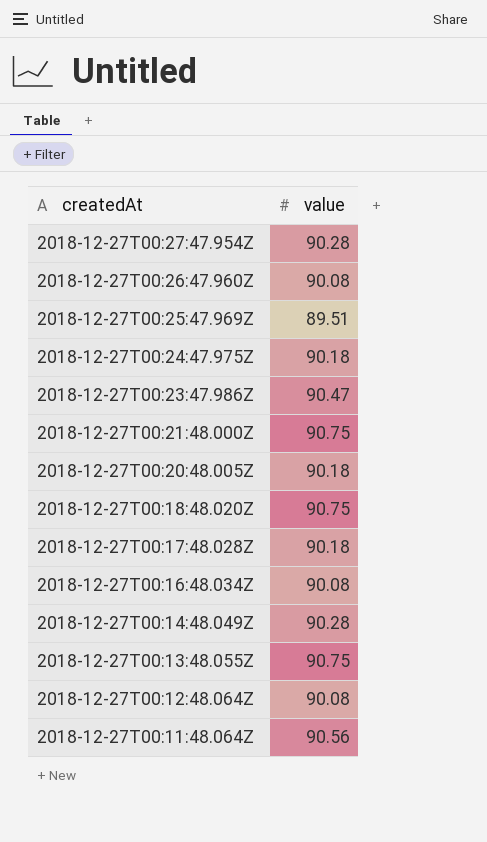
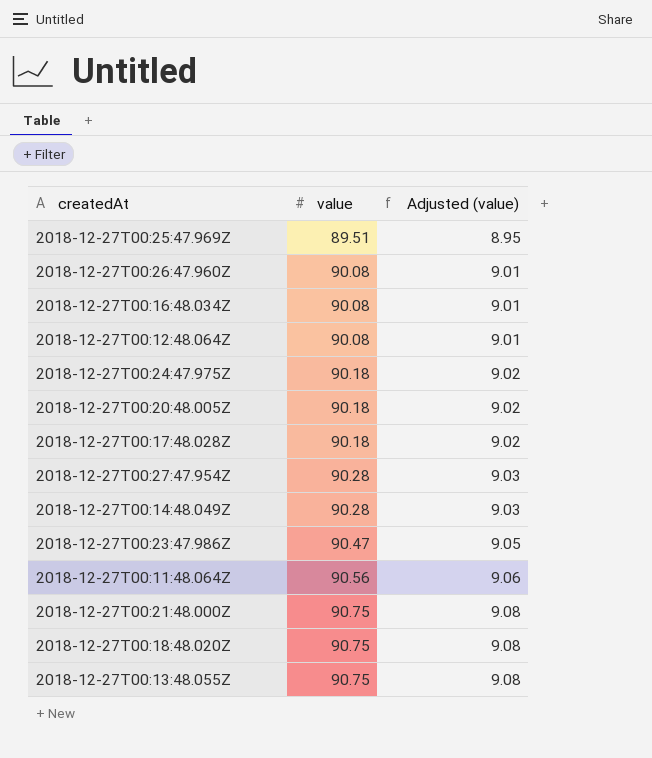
row order: createdAt descending -> value ascending
column Adjusted (value) | formula: none -> [value] * 0.1

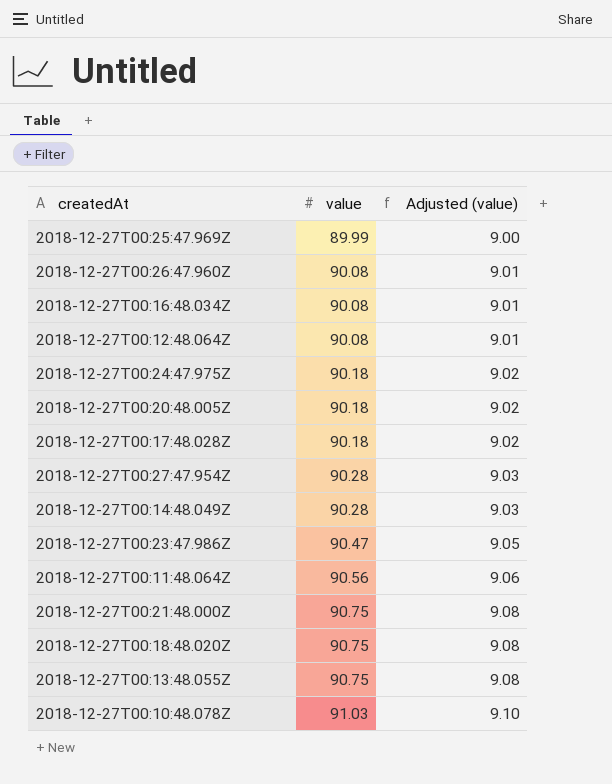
2018-12-27T00:25:47.969Z | value: 89.51 -> 89.99
2018-12-27T00:25:47.969Z | Adjusted (value): 8.95 -> 9.00
row 2018-12-27T00:10:48.078Z: none -> 91.03 | 9.10

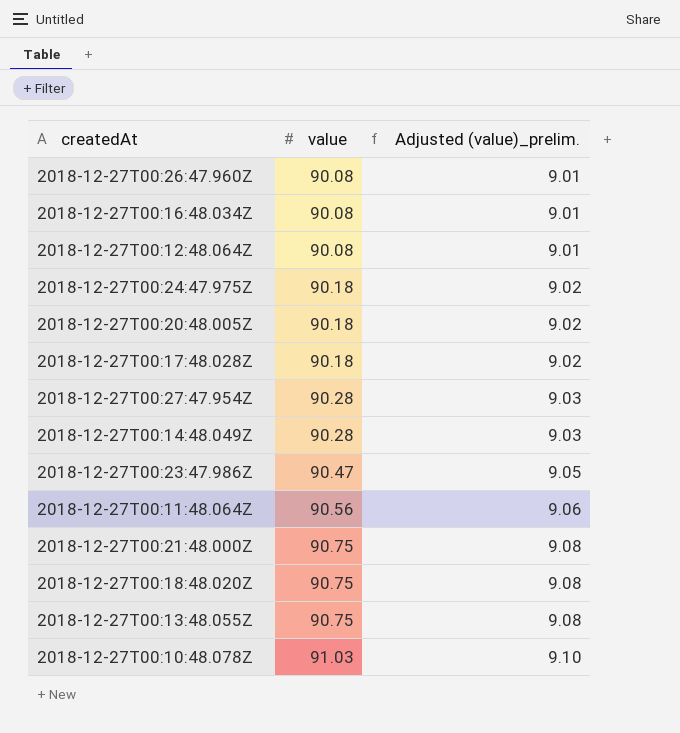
column name: Adjusted (value) -> Adjusted (value)_prelim.
row 2018-12-27T00:25:47.969Z: 89.99 | 9.00 -> none

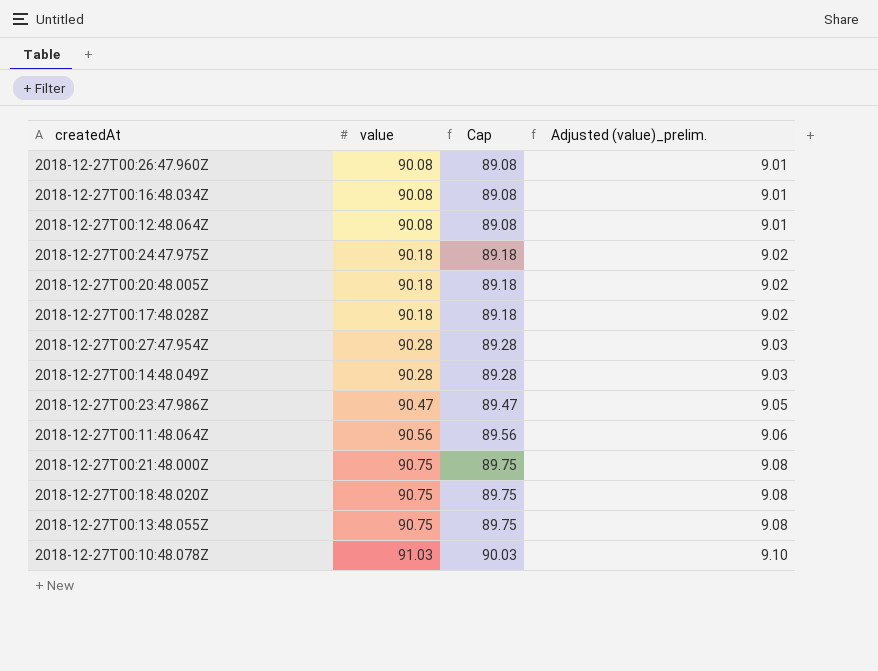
column Cap | formula: none -> [value] - 1

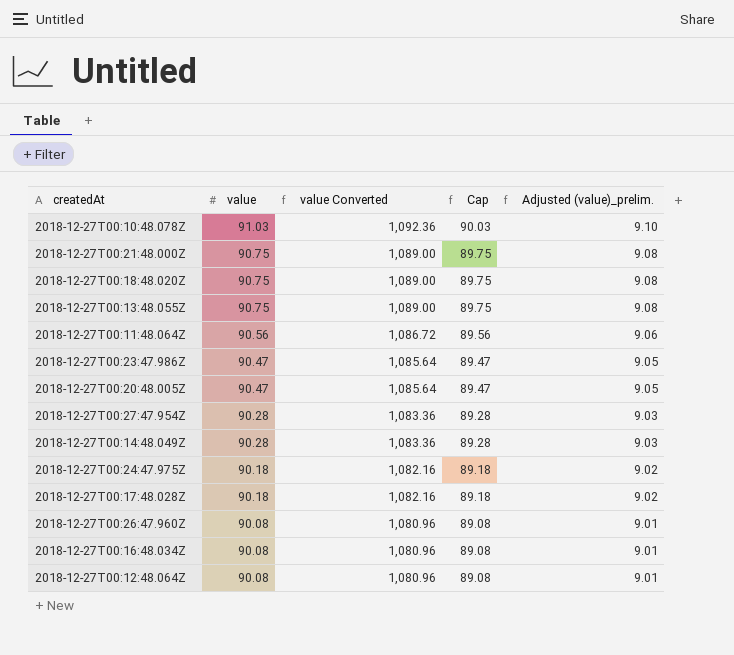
row order: value ascending -> value descending
column value Converted | formula: none -> [value] * 12
2018-12-27T00:20:48.005Z | value: 90.18 -> 90.47
2018-12-27T00:20:48.005Z | Cap: 89.18 -> 89.47
2018-12-27T00:20:48.005Z | Adjusted (value)_prelim.: 9.02 -> 9.05

